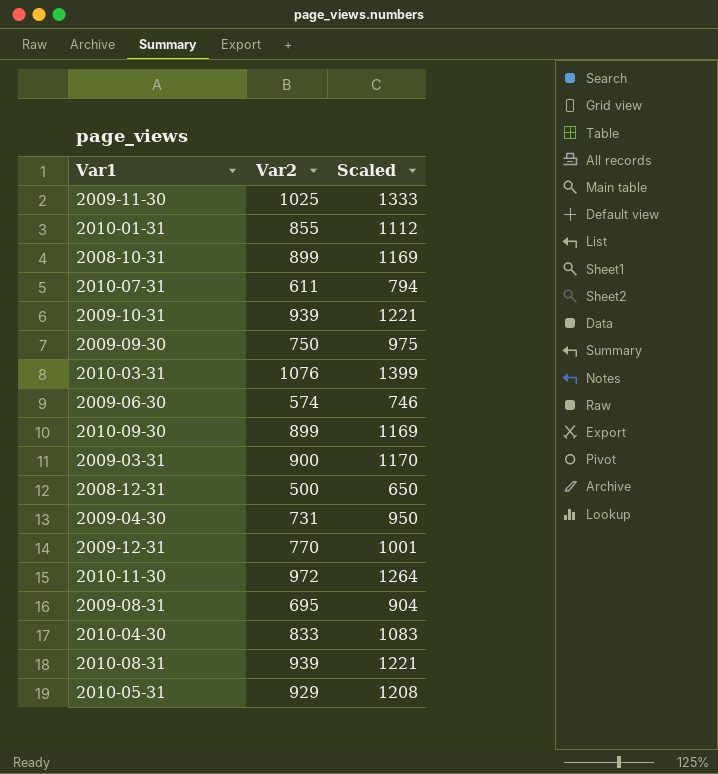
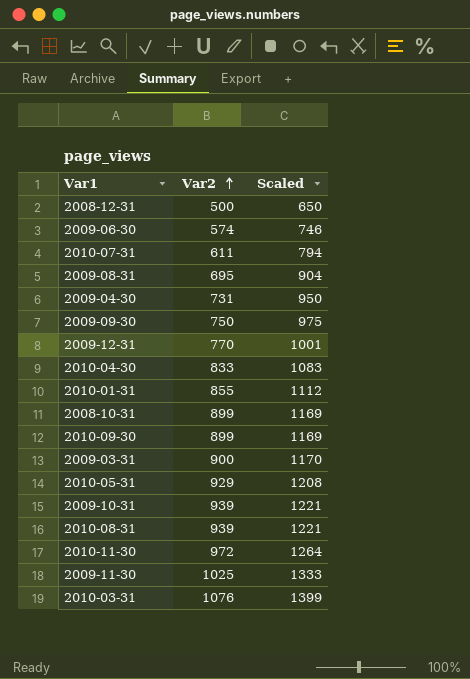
row order: none -> Var2 ascending

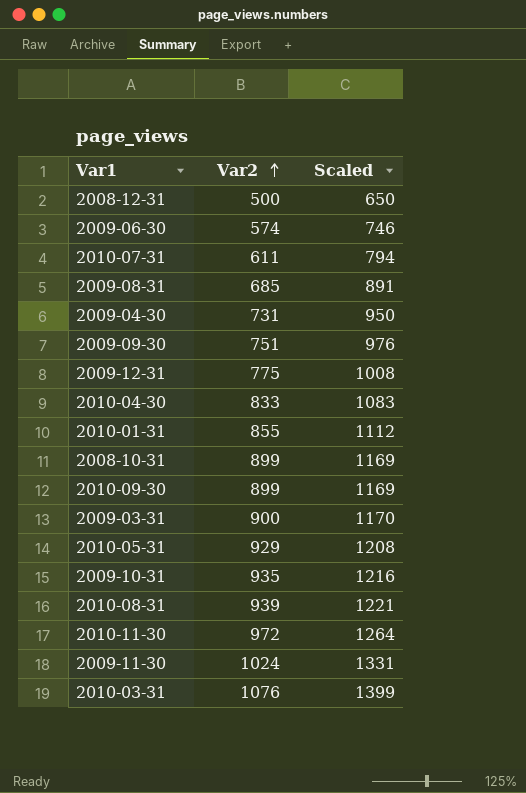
2009-08-31 | Var2: 695 -> 685
2009-08-31 | Scaled: 904 -> 891
2009-09-30 | Var2: 750 -> 751
2009-09-30 | Scaled: 975 -> 976
2009-12-31 | Var2: 770 -> 775
2009-12-31 | Scaled: 1001 -> 1008
2009-10-31 | Var2: 939 -> 935
2009-10-31 | Scaled: 1221 -> 1216
2009-11-30 | Var2: 1025 -> 1024
2009-11-30 | Scaled: 1333 -> 1331

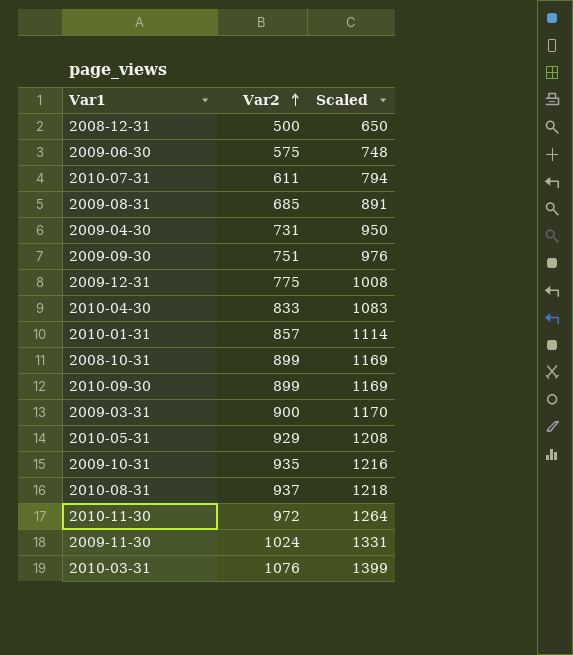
2009-06-30 | Var2: 574 -> 575
2009-06-30 | Scaled: 746 -> 748
2010-01-31 | Var2: 855 -> 857
2010-01-31 | Scaled: 1112 -> 1114
2010-08-31 | Var2: 939 -> 937
2010-08-31 | Scaled: 1221 -> 1218

